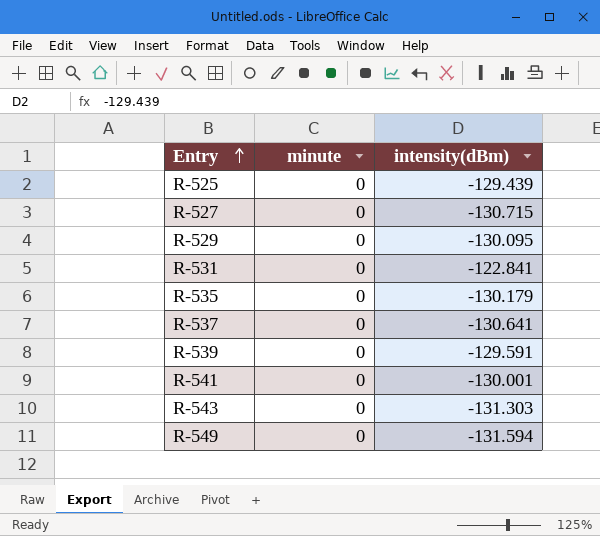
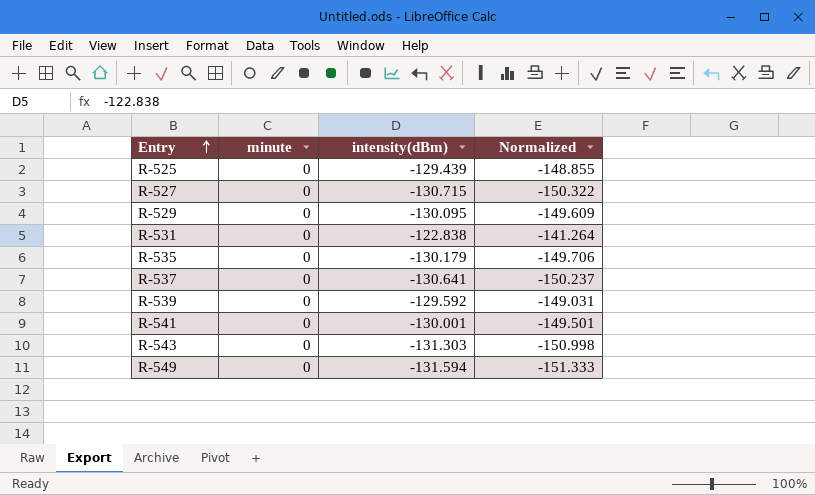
column Normalized | formula: none -> [intensity(dBm)] * 1.15
R-531 | intensity(dBm): -122.841 -> -122.838
R-539 | intensity(dBm): -129.591 -> -129.592

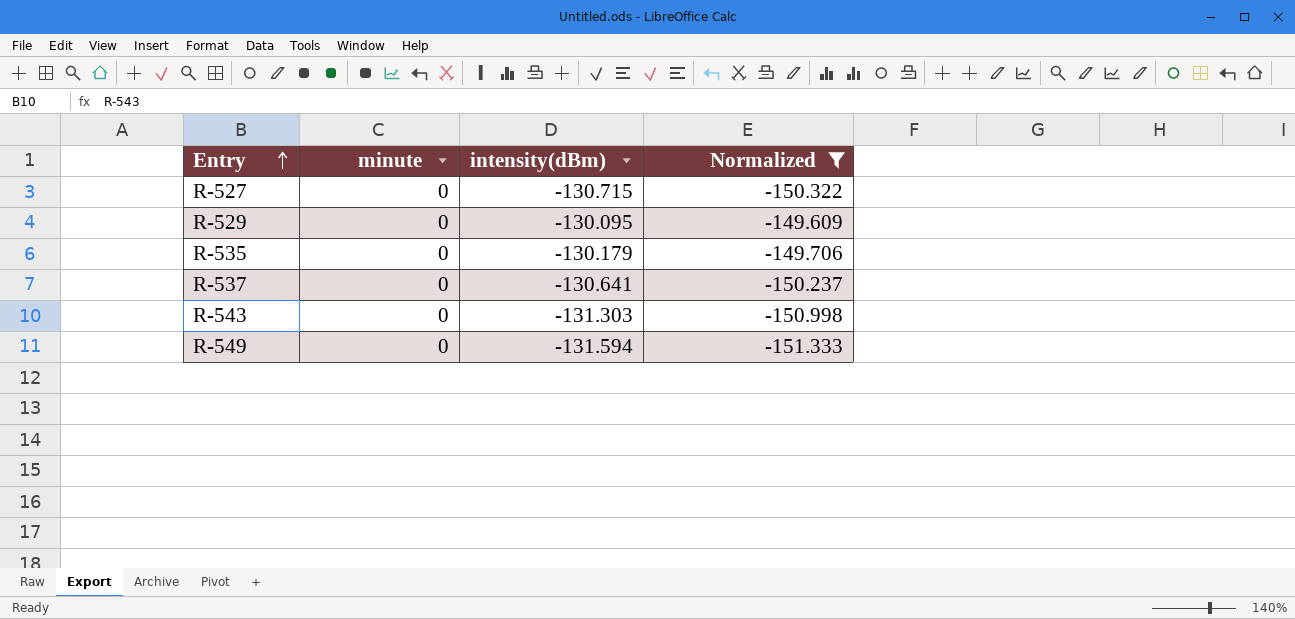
filter: none -> Normalized <= -149.609

